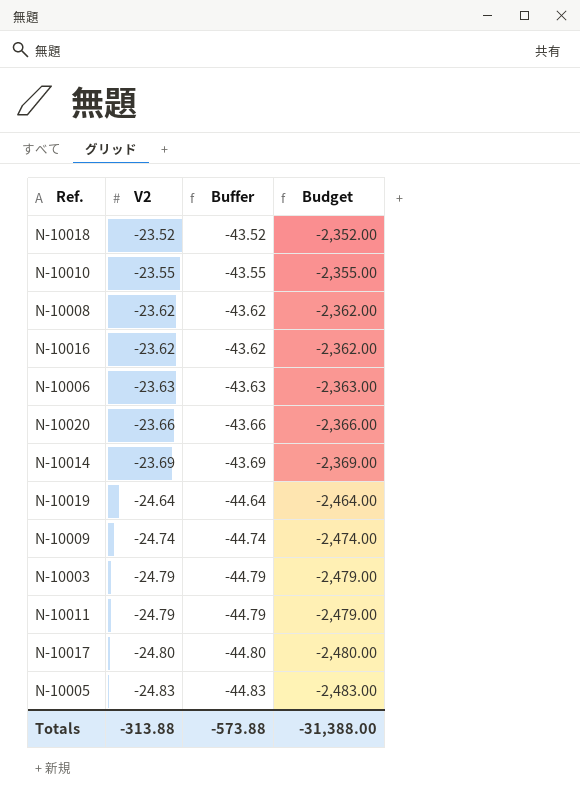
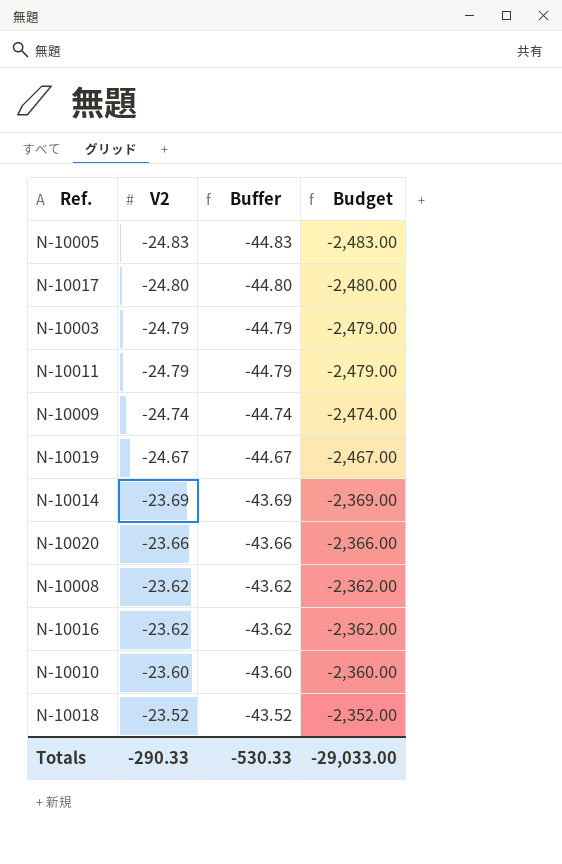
row order: V2 descending -> V2 ascending
row N-10006: -23.63 | -43.63 | -2,363.00 -> none
N-10019 | V2: -24.64 -> -24.67
N-10019 | Buffer: -44.64 -> -44.67
N-10019 | Budget: -2,464.00 -> -2,467.00
N-10010 | V2: -23.55 -> -23.60
N-10010 | Buffer: -43.55 -> -43.60
N-10010 | Budget: -2,355.00 -> -2,360.00
Totals | V2: -313.88 -> -290.33
Totals | Buffer: -573.88 -> -530.33
Totals | Budget: -31,388.00 -> -29,033.00

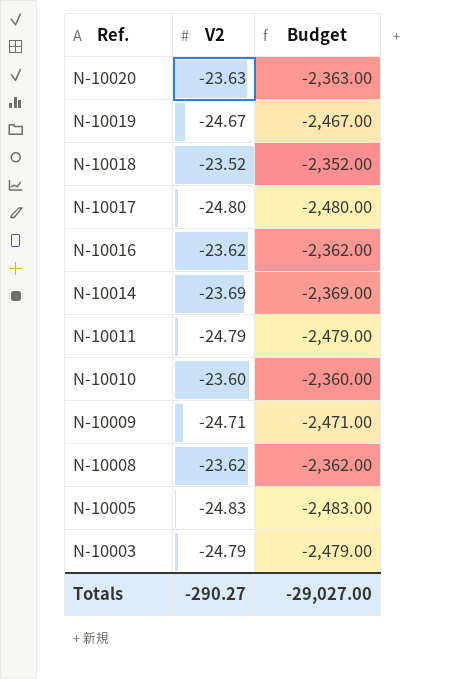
row order: V2 ascending -> Ref. descending
column Buffer | formula: [V2] - 20 -> none
N-10020 | V2: -23.66 -> -23.63
N-10020 | Budget: -2,366.00 -> -2,363.00
N-10009 | V2: -24.74 -> -24.71
N-10009 | Budget: -2,474.00 -> -2,471.00
Totals | V2: -290.33 -> -290.27
Totals | Budget: -29,033.00 -> -29,027.00

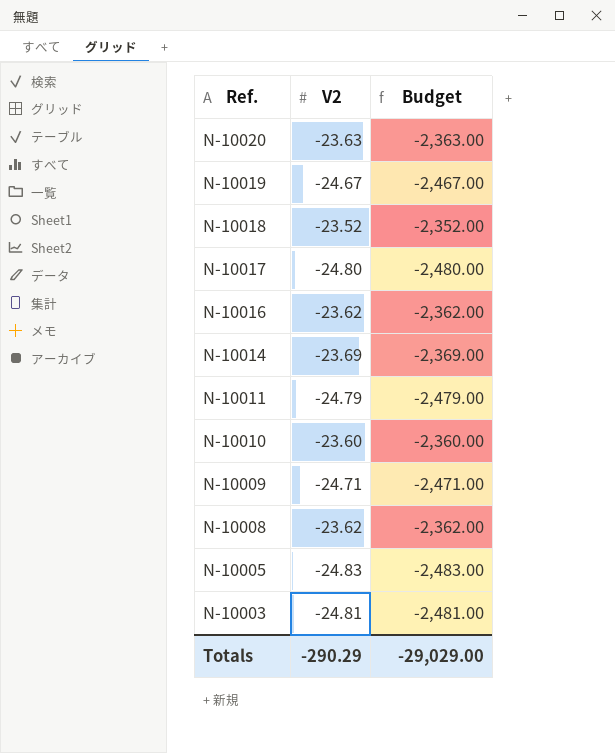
N-10003 | V2: -24.79 -> -24.81
N-10003 | Budget: -2,479.00 -> -2,481.00
Totals | V2: -290.27 -> -290.29
Totals | Budget: -29,027.00 -> -29,029.00

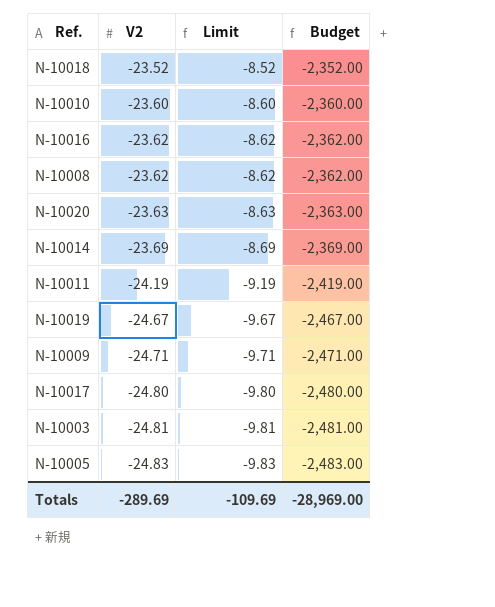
row order: Ref. descending -> V2 descending
column Limit | formula: none -> [V2] + 15
N-10011 | V2: -24.79 -> -24.19
N-10011 | Budget: -2,479.00 -> -2,419.00
Totals | V2: -290.29 -> -289.69
Totals | Budget: -29,029.00 -> -28,969.00

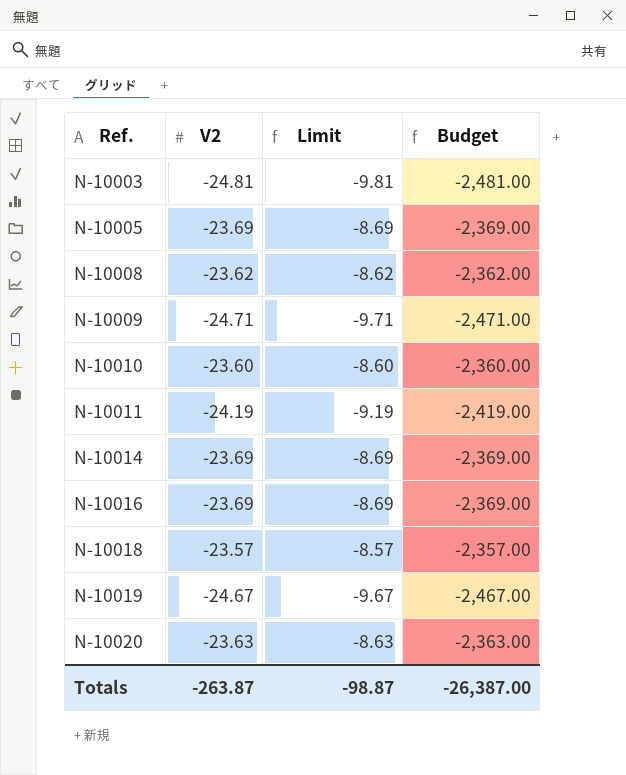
row order: V2 descending -> Ref. ascending
row N-10017: -24.80 | -9.80 | -2,480.00 -> none
N-10005 | V2: -24.83 -> -23.69
N-10005 | Limit: -9.83 -> -8.69
N-10005 | Budget: -2,483.00 -> -2,369.00
N-10016 | V2: -23.62 -> -23.69
N-10016 | Limit: -8.62 -> -8.69
N-10016 | Budget: -2,362.00 -> -2,369.00
N-10018 | V2: -23.52 -> -23.57
N-10018 | Limit: -8.52 -> -8.57
N-10018 | Budget: -2,352.00 -> -2,357.00
Totals | V2: -289.69 -> -263.87
Totals | Limit: -109.69 -> -98.87
Totals | Budget: -28,969.00 -> -26,387.00

